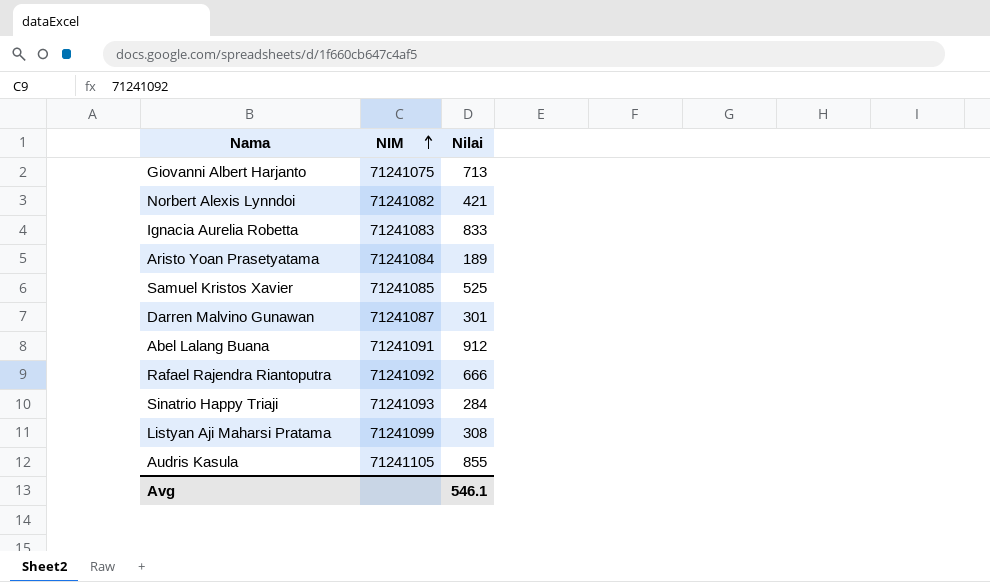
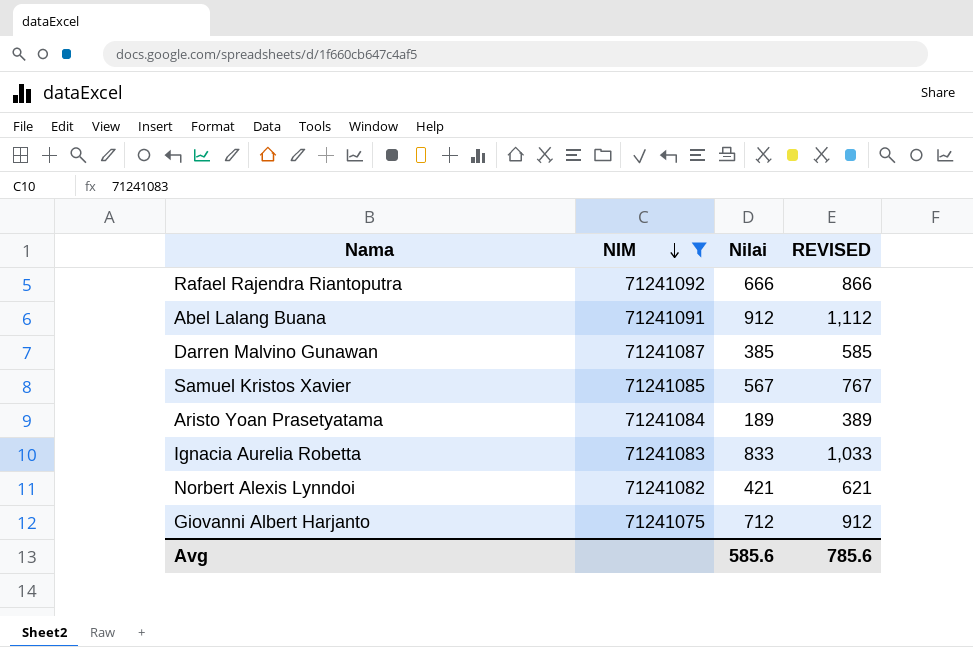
filter: none -> NIM <= 71241092
row order: NIM ascending -> NIM descending
column REVISED | formula: none -> [Nilai] + 200
Darren Malvino Gunawan | Nilai: 301 -> 385
Samuel Kristos Xavier | Nilai: 525 -> 567
Giovanni Albert Harjanto | Nilai: 713 -> 712
Avg | Nilai: 546.1 -> 585.6

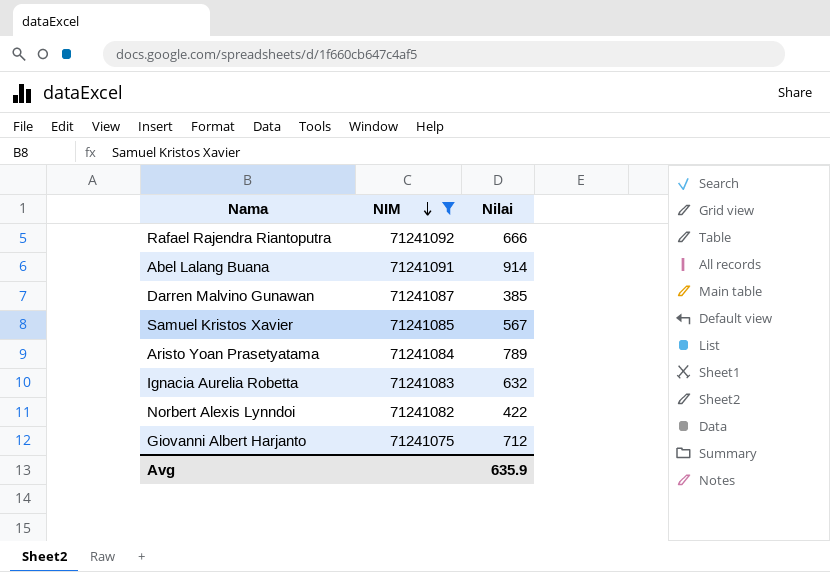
column REVISED | formula: [Nilai] + 200 -> none
Abel Lalang Buana | Nilai: 912 -> 914
Aristo Yoan Prasetyatama | Nilai: 189 -> 789
Ignacia Aurelia Robetta | Nilai: 833 -> 632
Norbert Alexis Lynndoi | Nilai: 421 -> 422
Avg | Nilai: 585.6 -> 635.9

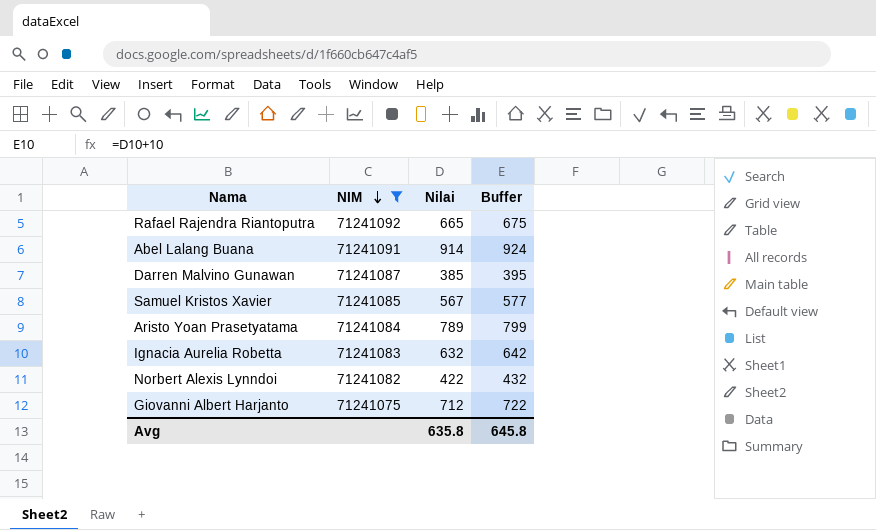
column Buffer | formula: none -> [Nilai] + 10
Rafael Rajendra Riantoputra | Nilai: 666 -> 665
Avg | Nilai: 635.9 -> 635.8

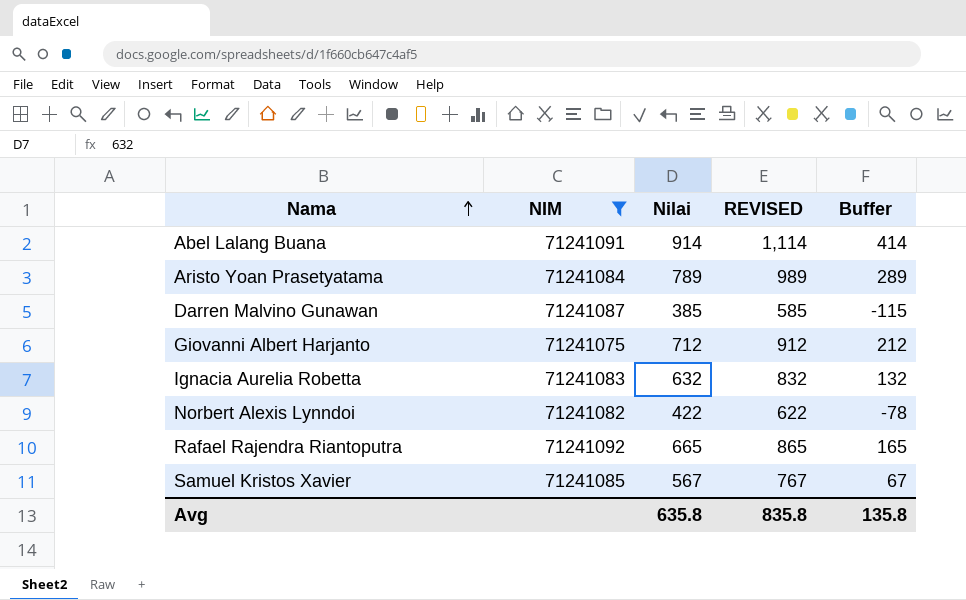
row order: NIM descending -> Nama ascending
column REVISED | formula: none -> [Nilai] + 200
column Buffer | formula: [Nilai] + 10 -> [Nilai] - 500
Avg | Buffer: 645.8 -> 135.8

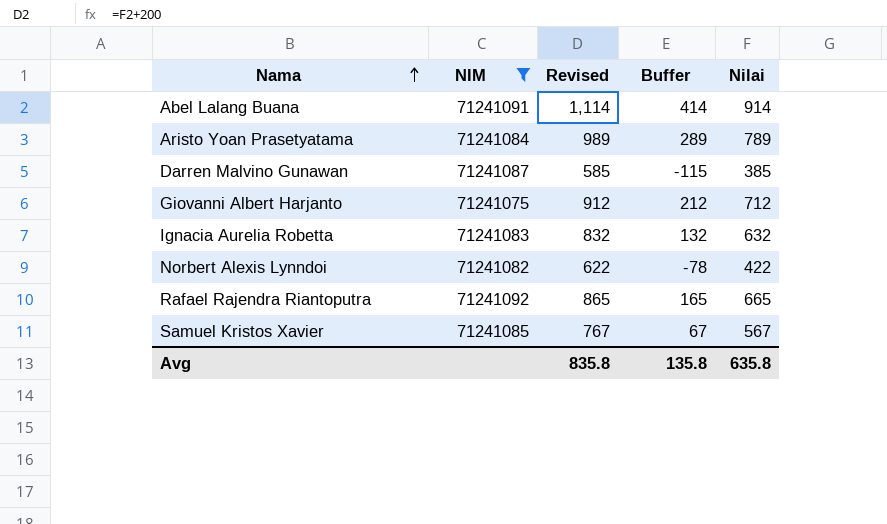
column name: REVISED -> Revised
column Nilai | position: 3 -> 5

